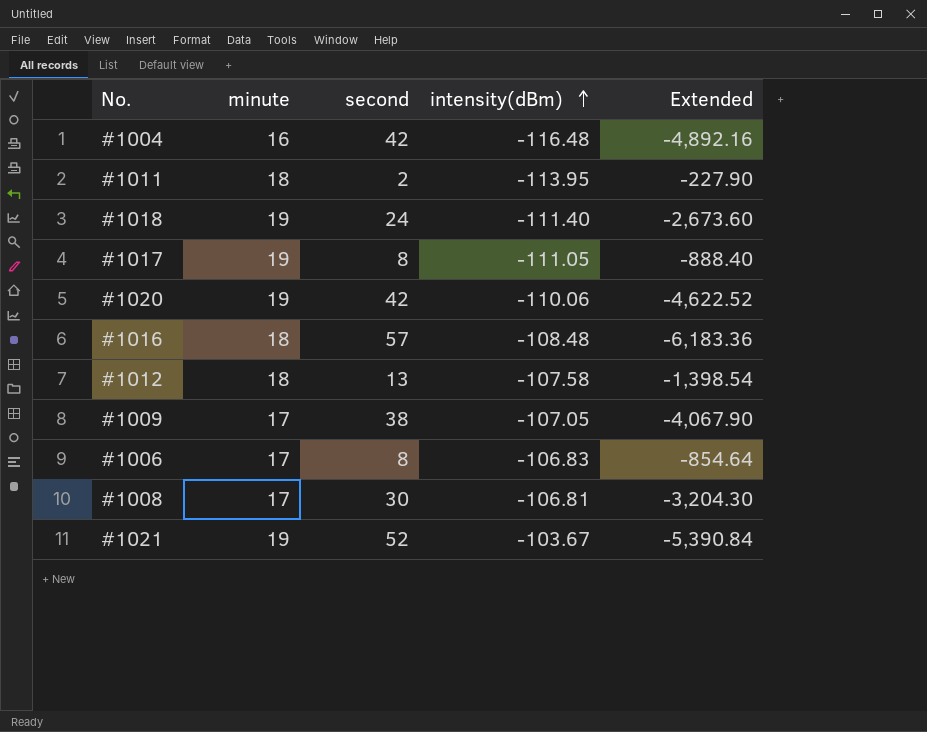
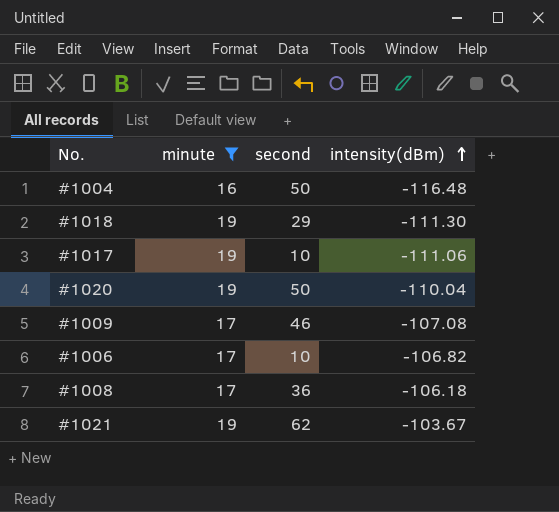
filter: none -> minute != 18
column Extended | formula: [second] * [intensity(dBm)] -> none
#1004 | second: 42 -> 50
#1018 | second: 24 -> 29
#1018 | intensity(dBm): -111.40 -> -111.30
#1017 | second: 8 -> 10
#1017 | intensity(dBm): -111.05 -> -111.06
#1020 | second: 42 -> 50
#1020 | intensity(dBm): -110.06 -> -110.04
#1009 | second: 38 -> 46
#1009 | intensity(dBm): -107.05 -> -107.08
#1006 | second: 8 -> 10
#1006 | intensity(dBm): -106.83 -> -106.82
#1008 | second: 30 -> 36
#1008 | intensity(dBm): -106.81 -> -106.18
#1021 | second: 52 -> 62

